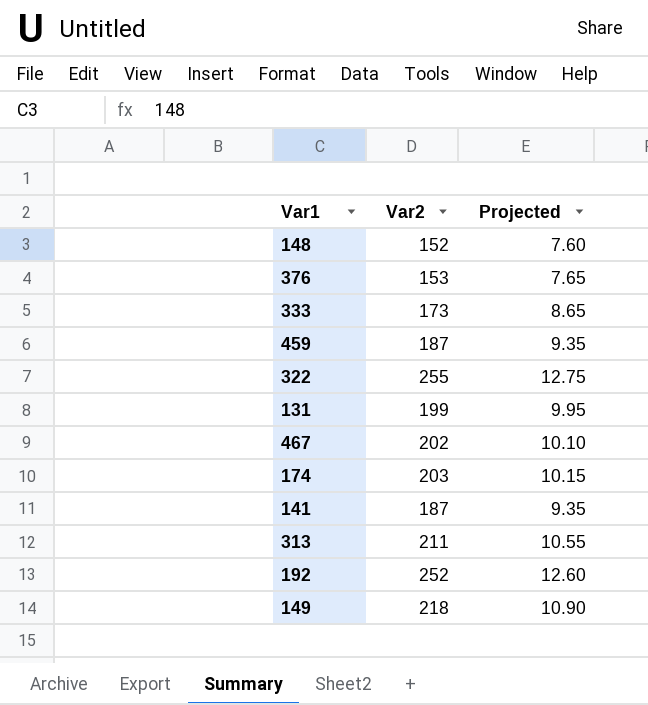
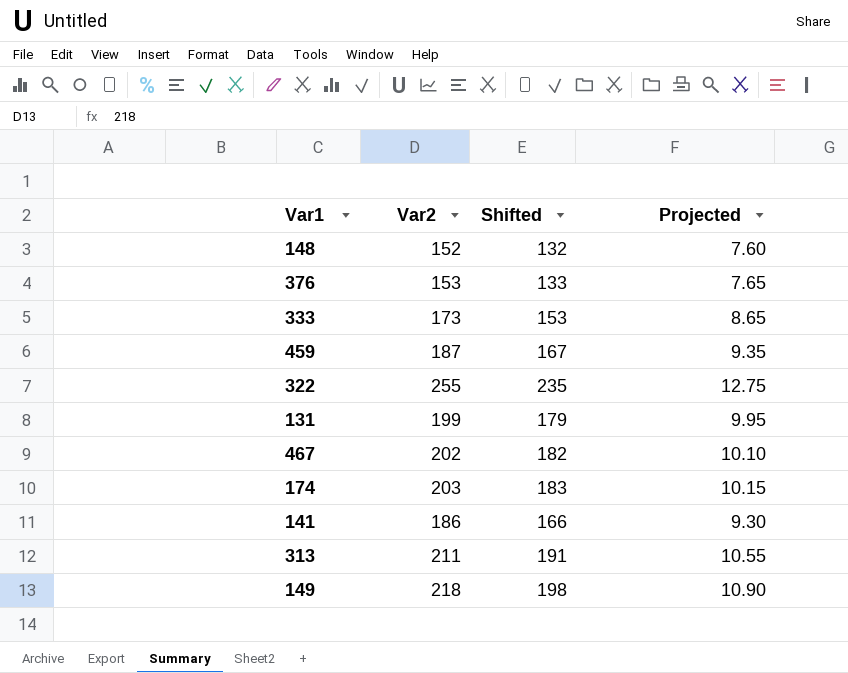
column Shifted | formula: none -> [Var2] - 20
row 192: 252 | 12.60 -> none
141 | Var2: 187 -> 186
141 | Projected: 9.35 -> 9.30

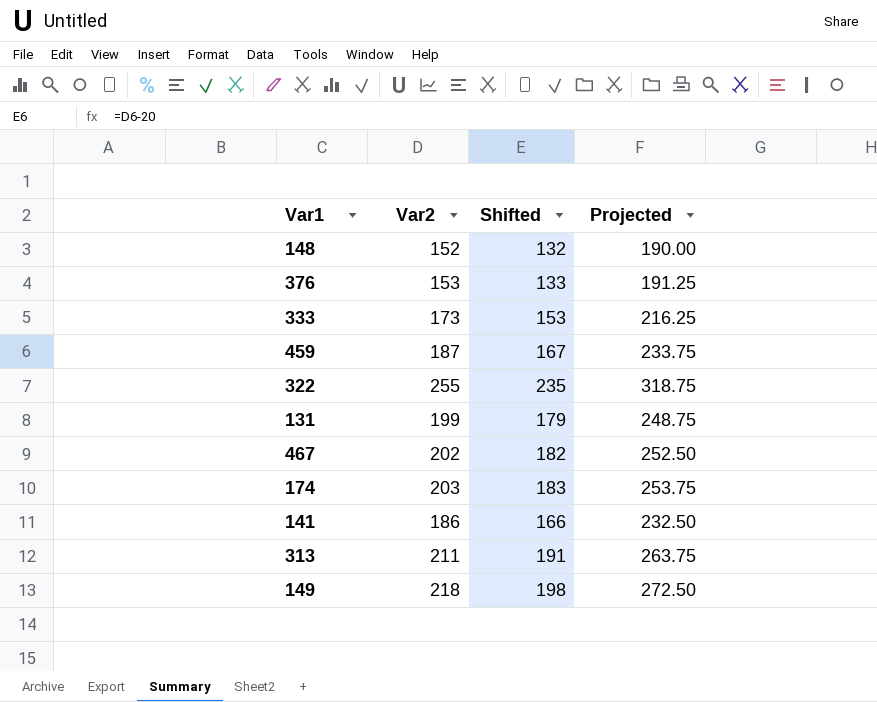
column Projected | formula: [Var2] * 0.05 -> [Var2] * 1.25

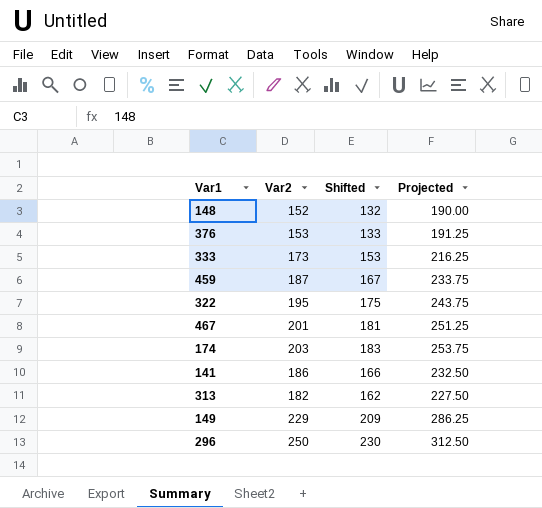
row 131: 199 | 179 | 248.75 -> none
322 | Var2: 255 -> 195
322 | Shifted: 235 -> 175
322 | Projected: 318.75 -> 243.75
467 | Var2: 202 -> 201
467 | Shifted: 182 -> 181
467 | Projected: 252.50 -> 251.25
313 | Var2: 211 -> 182
313 | Shifted: 191 -> 162
313 | Projected: 263.75 -> 227.50
149 | Var2: 218 -> 229
149 | Shifted: 198 -> 209
149 | Projected: 272.50 -> 286.25
row 296: none -> 250 | 230 | 312.50

